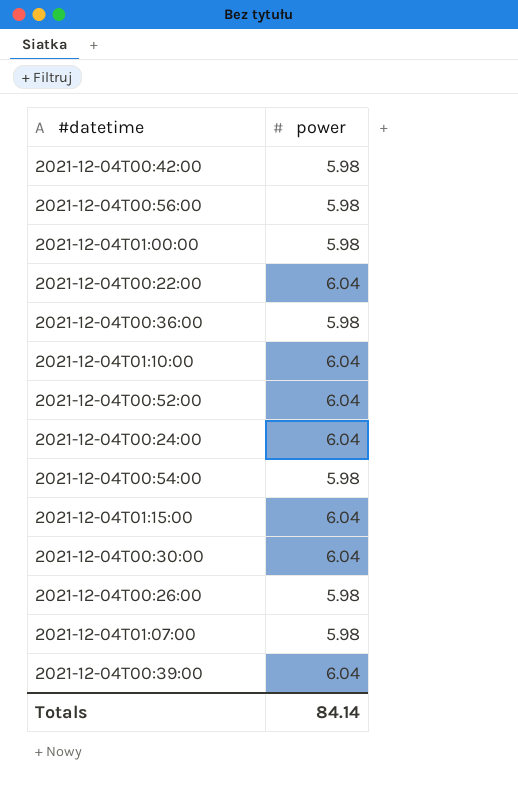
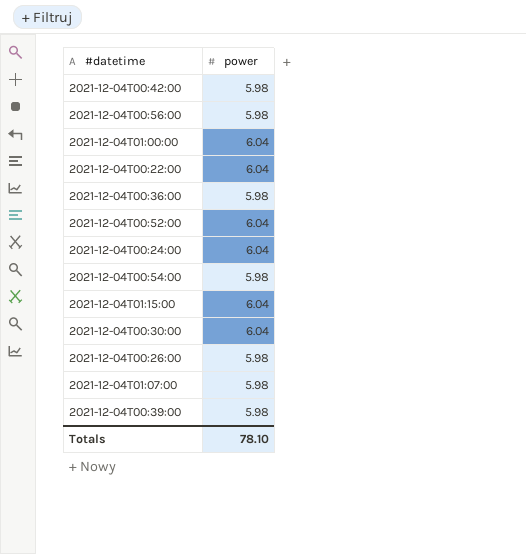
row 2021-12-04T01:10:00: 6.04 -> none
2021-12-04T01:00:00 | power: 5.98 -> 6.04
2021-12-04T00:39:00 | power: 6.04 -> 5.98
Totals | power: 84.14 -> 78.10

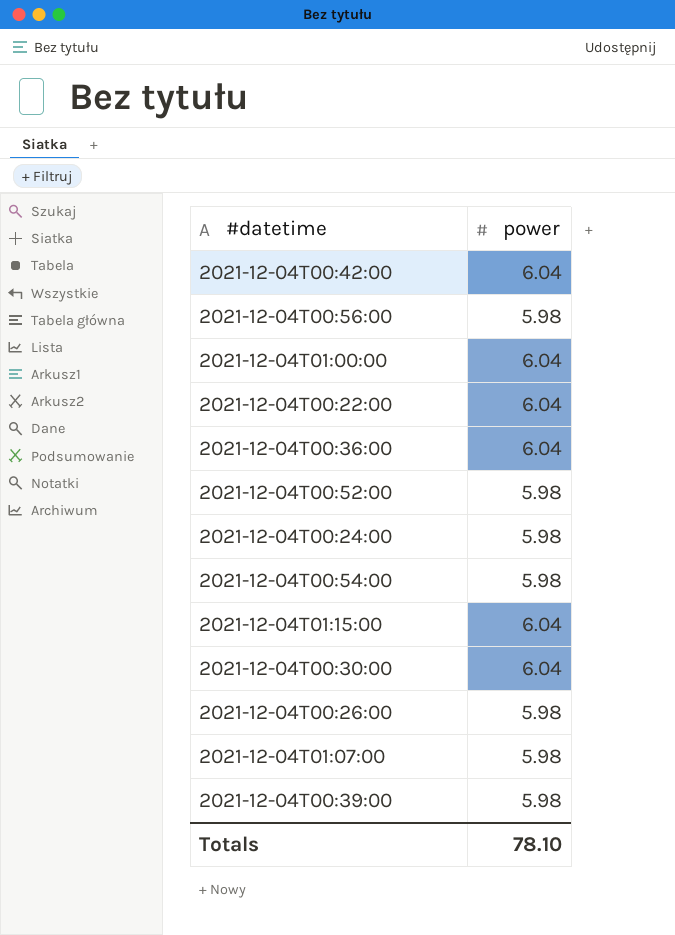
2021-12-04T00:42:00 | power: 5.98 -> 6.04
2021-12-04T00:36:00 | power: 5.98 -> 6.04
2021-12-04T00:52:00 | power: 6.04 -> 5.98
2021-12-04T00:24:00 | power: 6.04 -> 5.98

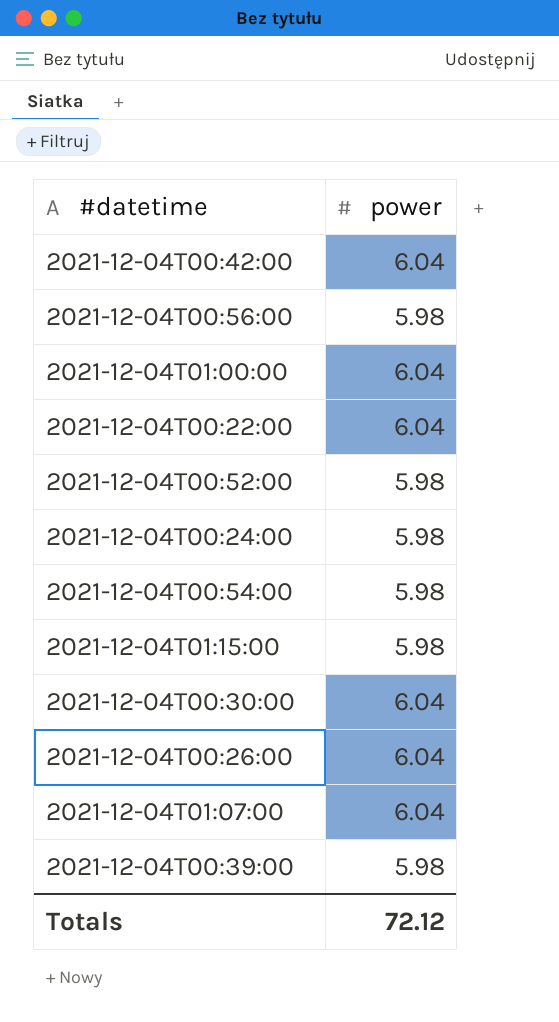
row 2021-12-04T00:36:00: 6.04 -> none
2021-12-04T01:15:00 | power: 6.04 -> 5.98
2021-12-04T00:26:00 | power: 5.98 -> 6.04
2021-12-04T01:07:00 | power: 5.98 -> 6.04
Totals | power: 78.10 -> 72.12

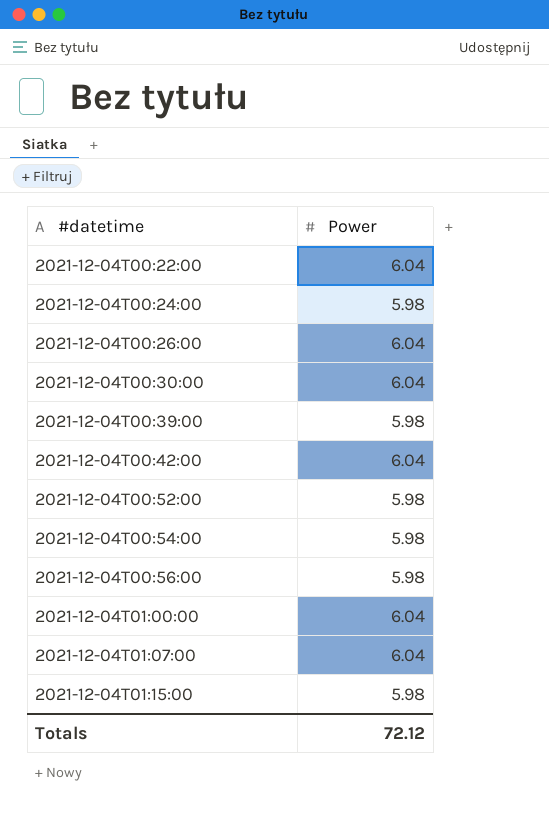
row order: none -> #datetime ascending
column name: power -> Power

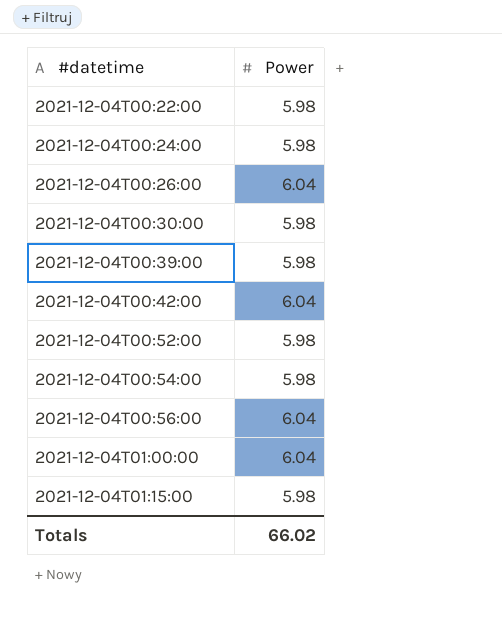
row 2021-12-04T01:07:00: 6.04 -> none
2021-12-04T00:22:00 | Power: 6.04 -> 5.98
2021-12-04T00:30:00 | Power: 6.04 -> 5.98
2021-12-04T00:56:00 | Power: 5.98 -> 6.04
Totals | Power: 72.12 -> 66.02

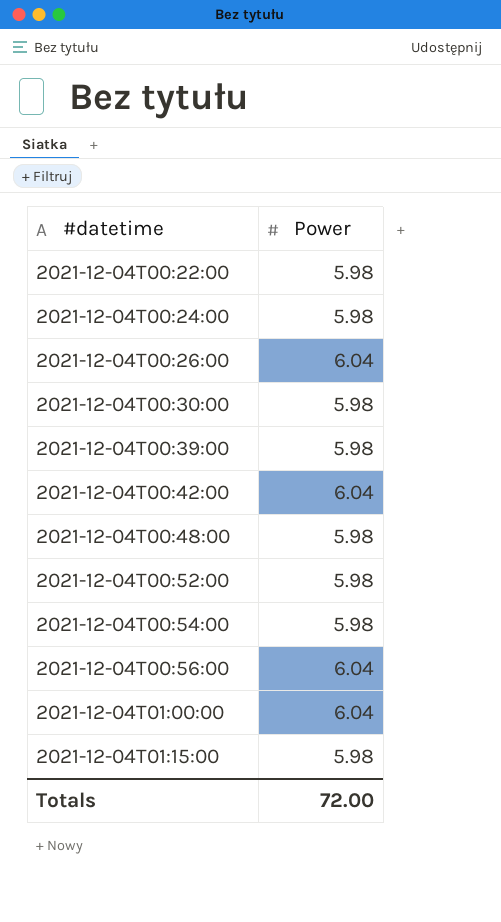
row 2021-12-04T00:48:00: none -> 5.98
Totals | Power: 66.02 -> 72.00

